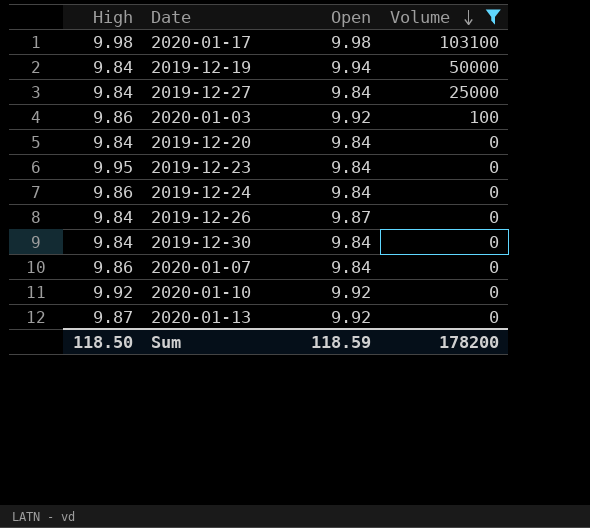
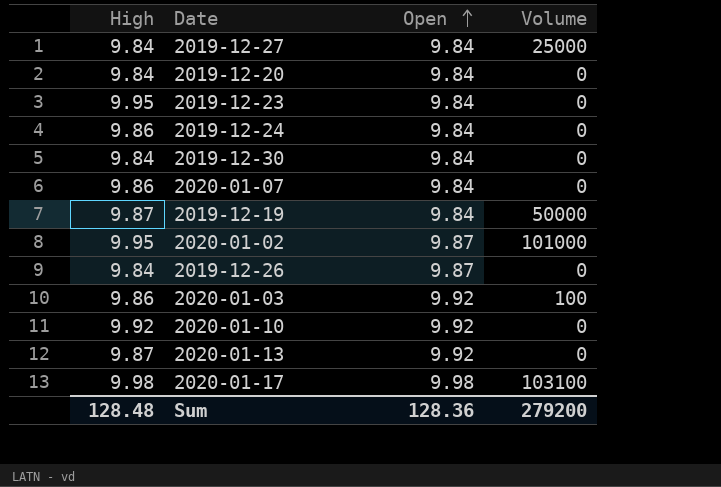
filter: Volume != 101000 -> none
row order: Volume descending -> Open ascending
2019-12-19 | High: 9.84 -> 9.87
2019-12-19 | Open: 9.94 -> 9.84
Sum | High: 118.50 -> 128.48
Sum | Open: 118.59 -> 128.36
Sum | Volume: 178200 -> 279200

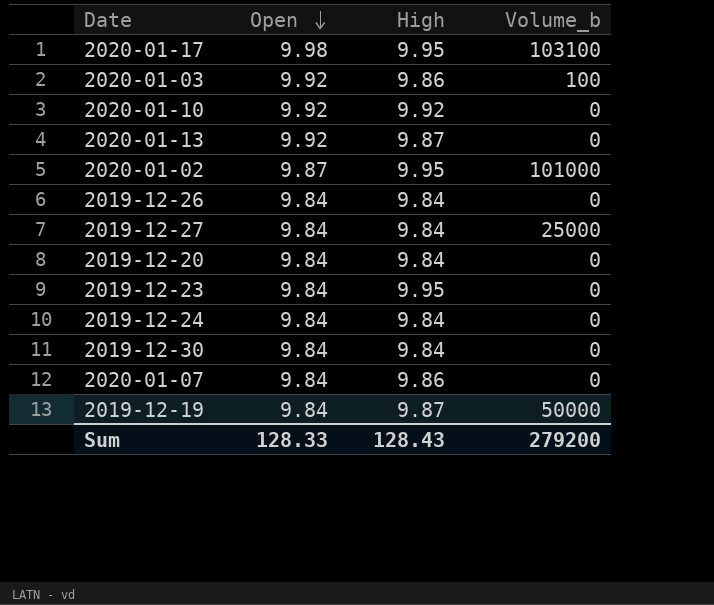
row order: Open ascending -> Open descending
column High | position: 1 -> 3
column name: Volume -> Volume_b
2020-01-17 | High: 9.98 -> 9.95
2019-12-26 | Open: 9.87 -> 9.84
2019-12-24 | High: 9.86 -> 9.84
Sum | Open: 128.36 -> 128.33
Sum | High: 128.48 -> 128.43

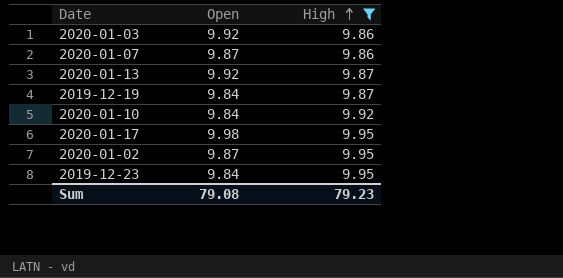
filter: none -> High != 9.84
row order: Open descending -> High ascending
column Volume_b | position: 4 -> none
2020-01-07 | Open: 9.84 -> 9.87
2020-01-10 | Open: 9.92 -> 9.84
Sum | Open: 128.33 -> 79.08
Sum | High: 128.43 -> 79.23

